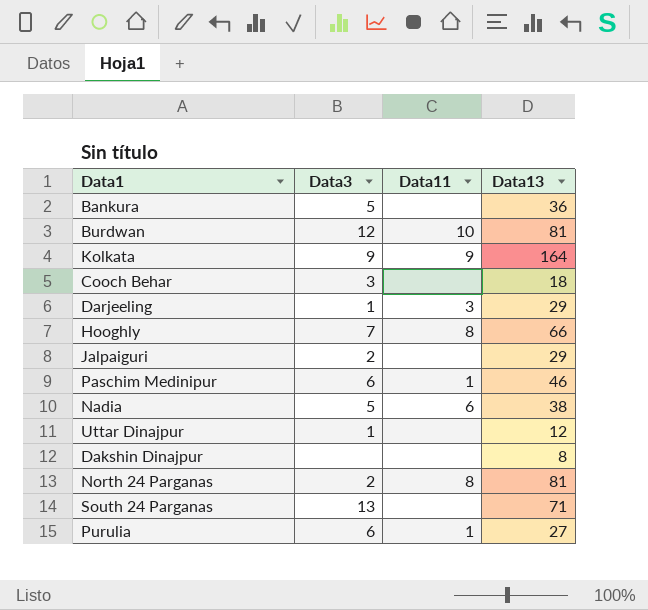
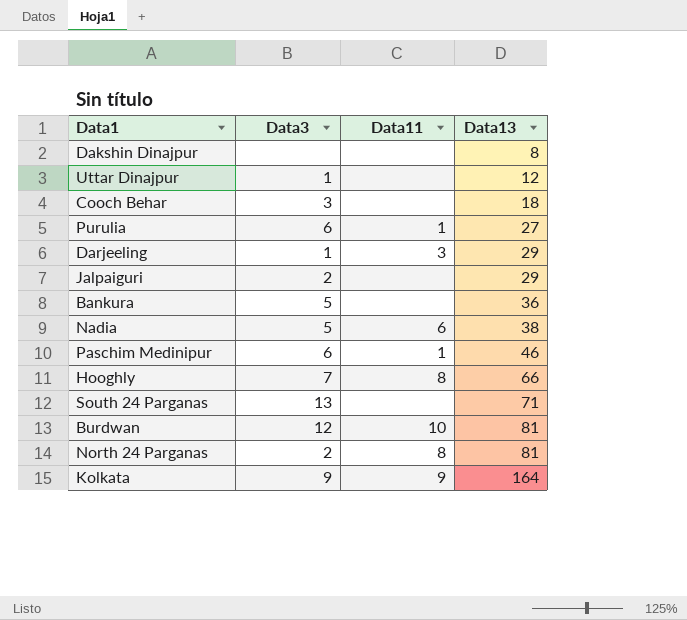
row order: none -> Data13 ascending

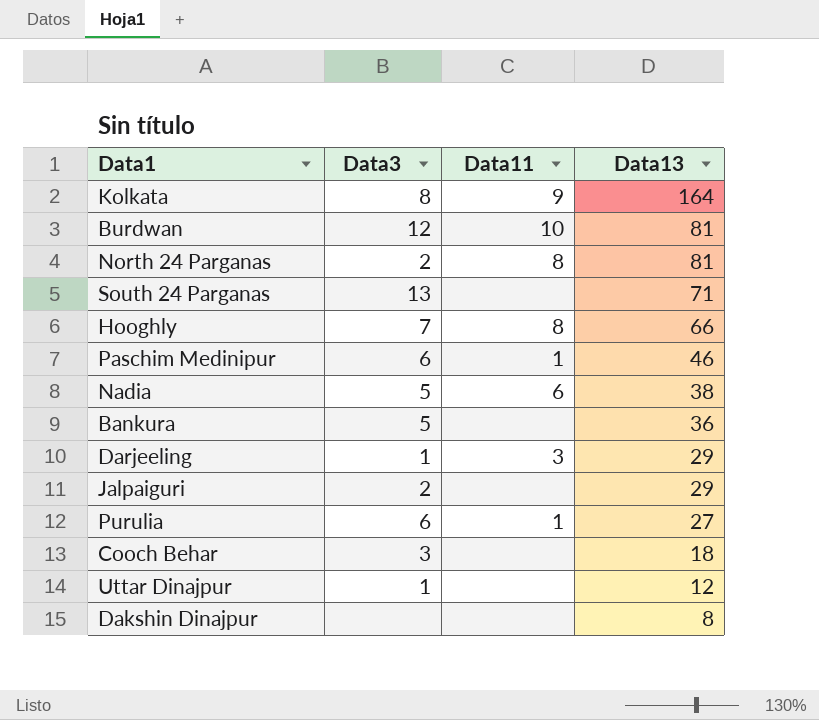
row order: Data13 ascending -> Data13 descending
Kolkata | Data3: 9 -> 8

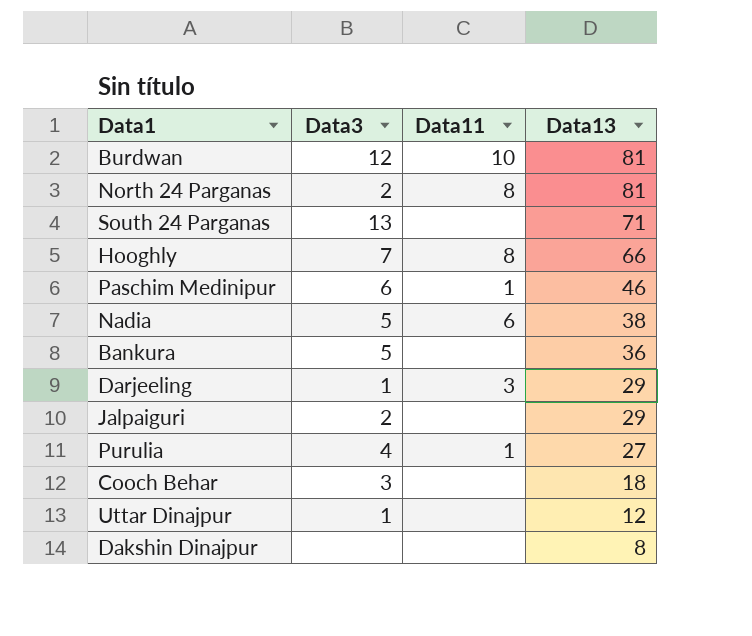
row Kolkata: 8 | 9 | 164 -> none
Purulia | Data3: 6 -> 4

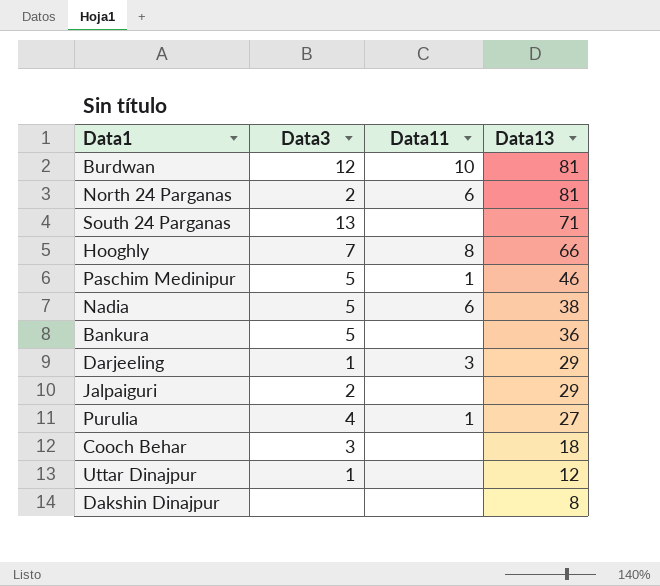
North 24 Parganas | Data11: 8 -> 6
Paschim Medinipur | Data3: 6 -> 5

